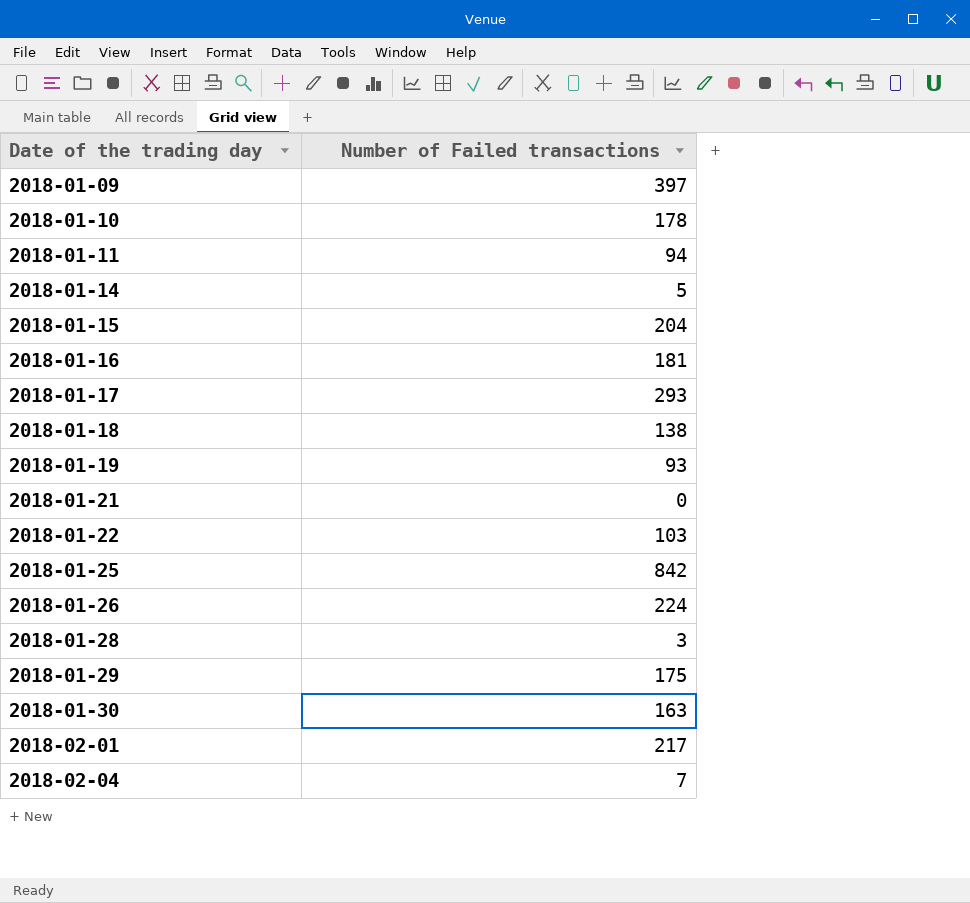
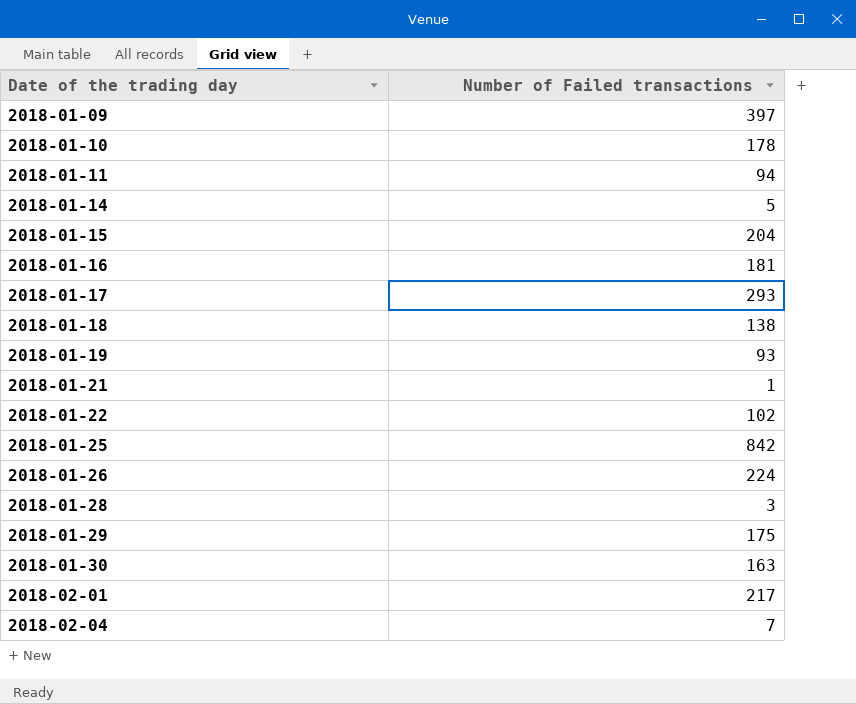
2018-01-21 | Number of Failed transactions: 0 -> 1
2018-01-22 | Number of Failed transactions: 103 -> 102

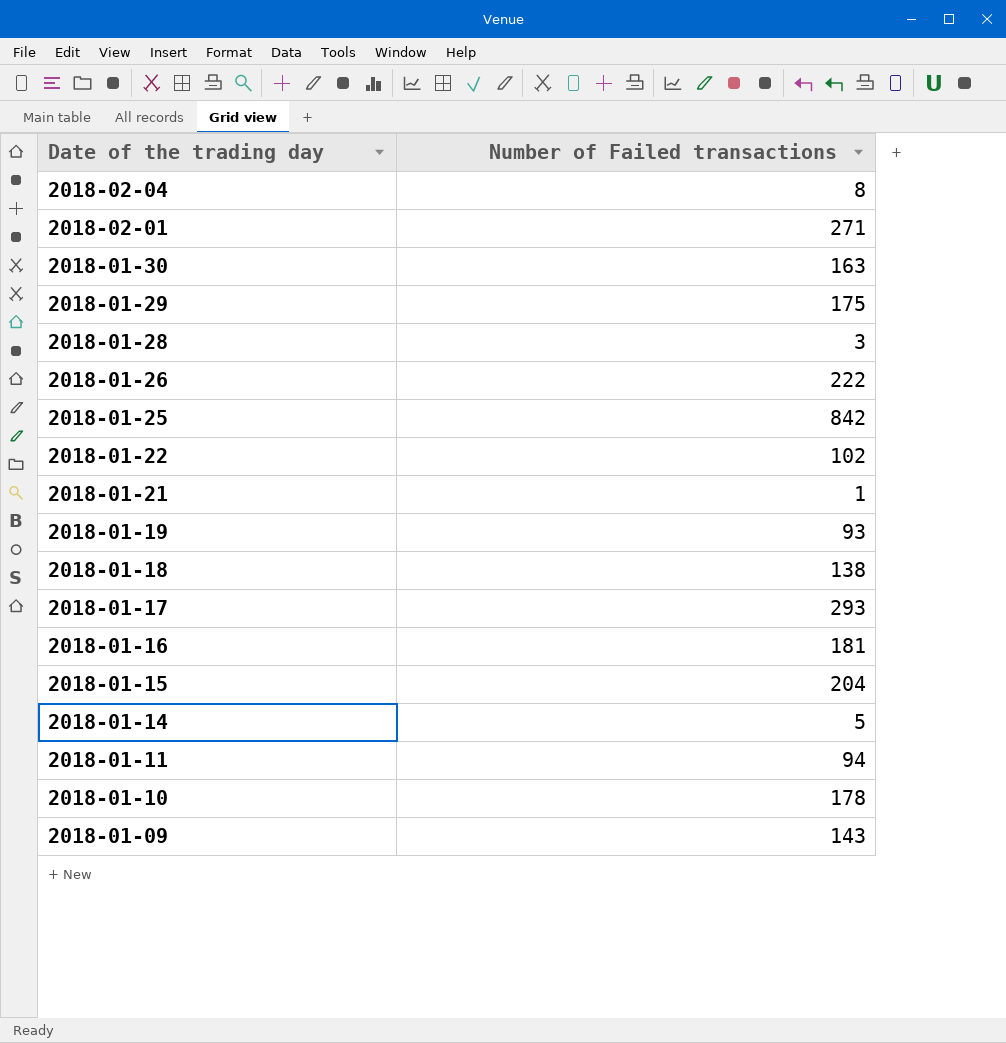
row order: Date of the trading day ascending -> Date of the trading day descending
2018-02-04 | Number of Failed transactions: 7 -> 8
2018-02-01 | Number of Failed transactions: 217 -> 271
2018-01-26 | Number of Failed transactions: 224 -> 222
2018-01-09 | Number of Failed transactions: 397 -> 143

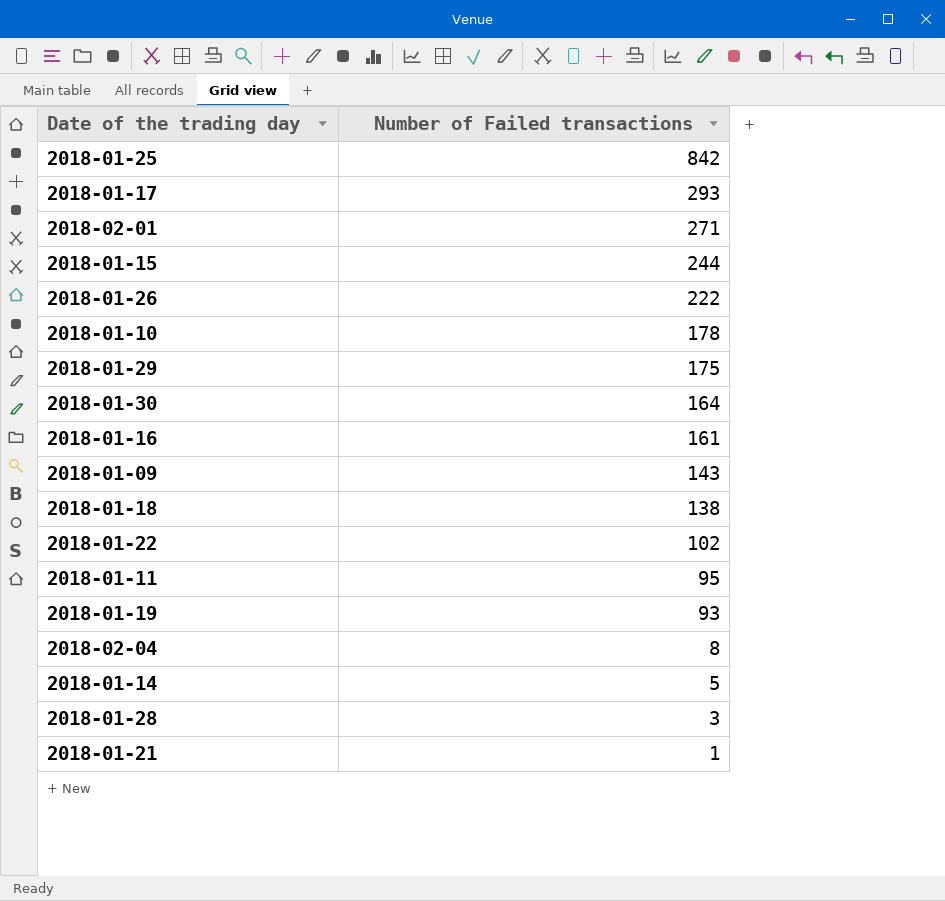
row order: Date of the trading day descending -> Number of Failed transactions descending
2018-01-15 | Number of Failed transactions: 204 -> 244
2018-01-30 | Number of Failed transactions: 163 -> 164
2018-01-16 | Number of Failed transactions: 181 -> 161
2018-01-11 | Number of Failed transactions: 94 -> 95

